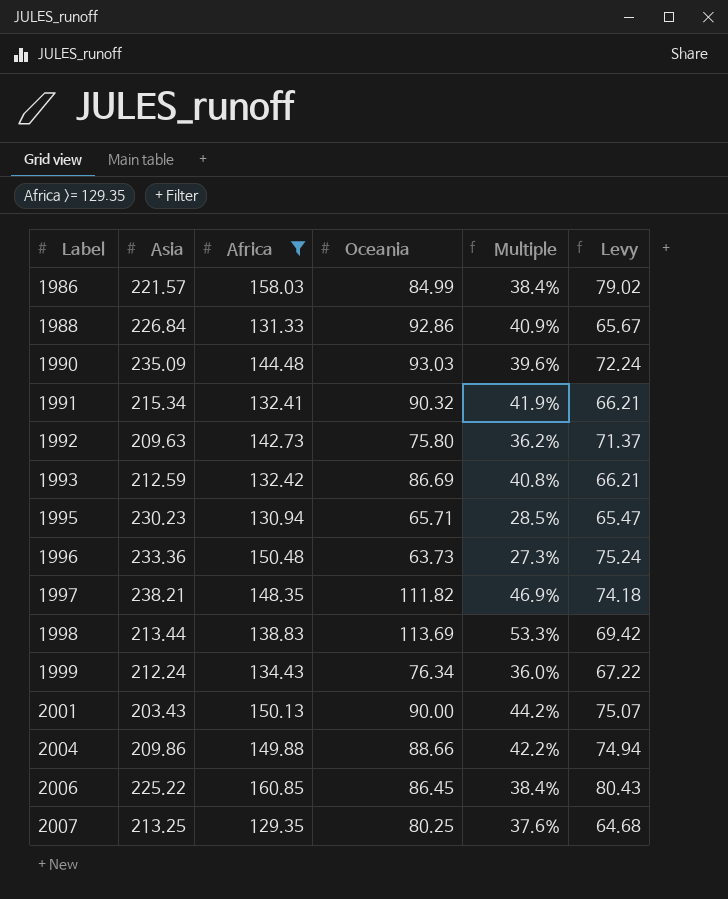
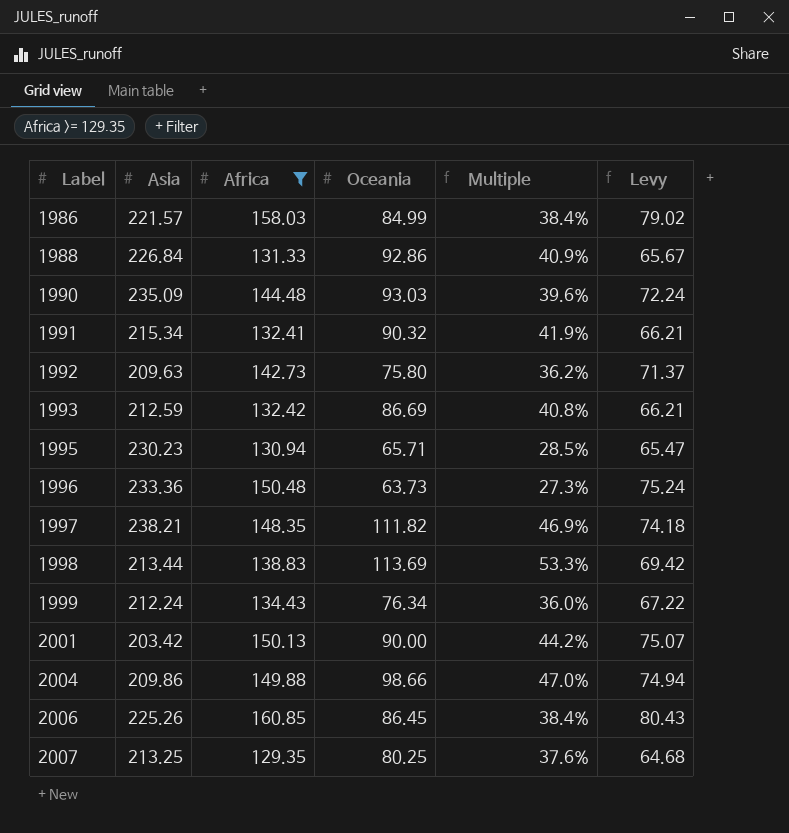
2001 | Asia: 203.43 -> 203.42
2004 | Oceania: 88.66 -> 98.66
2004 | Multiple: 42.2% -> 47.0%
2006 | Asia: 225.22 -> 225.26

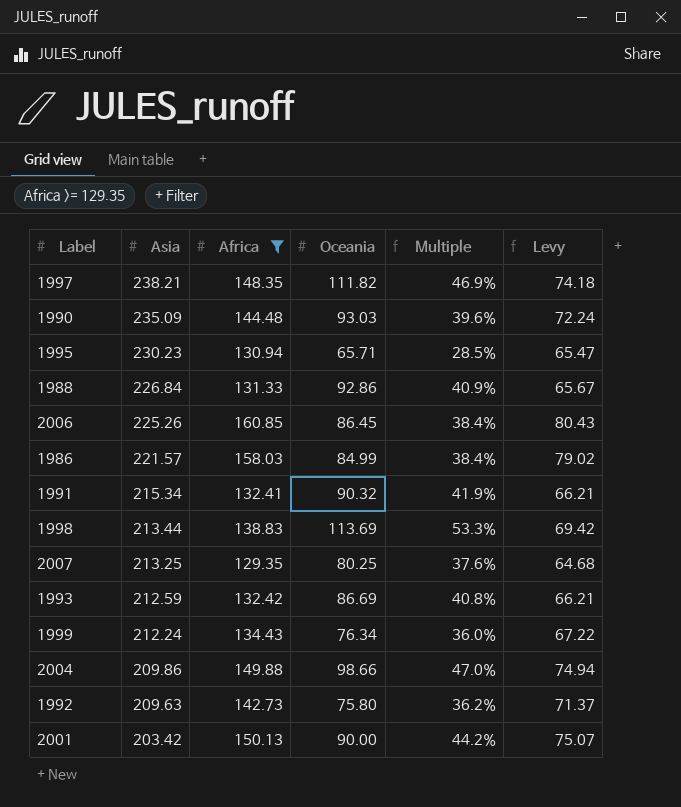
row order: Label ascending -> Asia descending
row 1996: 233.36 | 150.48 | 63.73 | 27.3% | 75.24 -> none

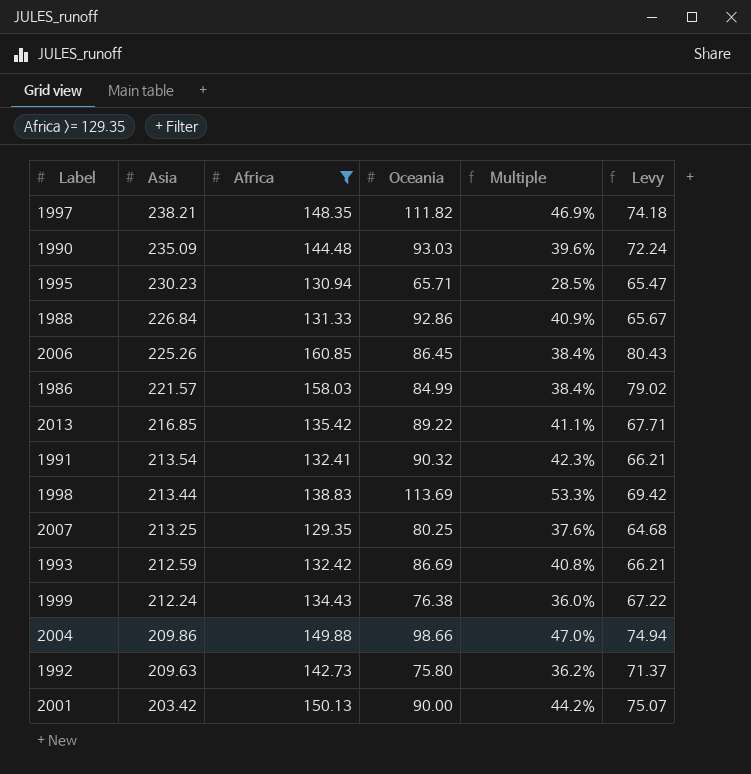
row 2013: none -> 216.85 | 135.42 | 89.22 | 41.1% | 67.71
1991 | Asia: 215.34 -> 213.54
1991 | Multiple: 41.9% -> 42.3%
1999 | Oceania: 76.34 -> 76.38

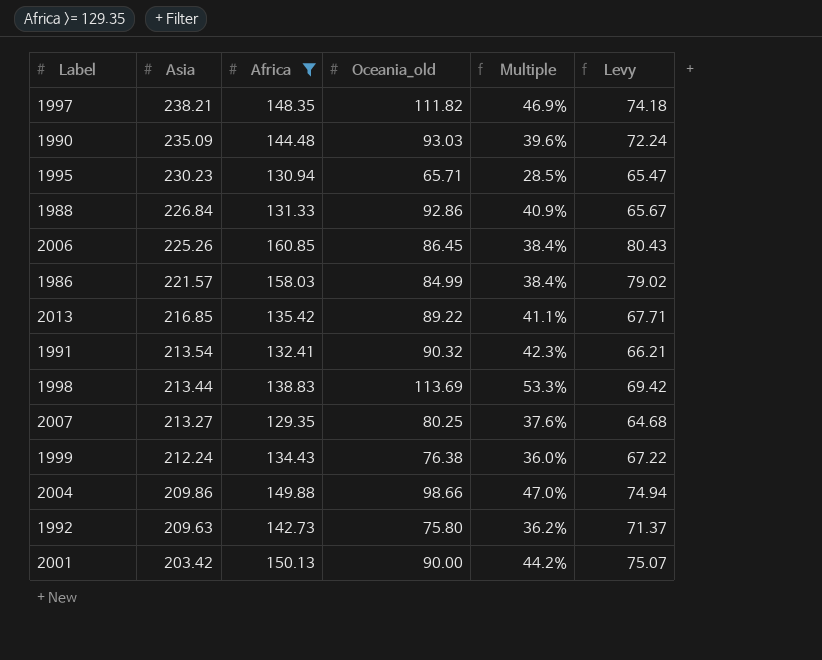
column name: Oceania -> Oceania_old
row 1993: 212.59 | 132.42 | 86.69 | 40.8% | 66.21 -> none
2007 | Asia: 213.25 -> 213.27

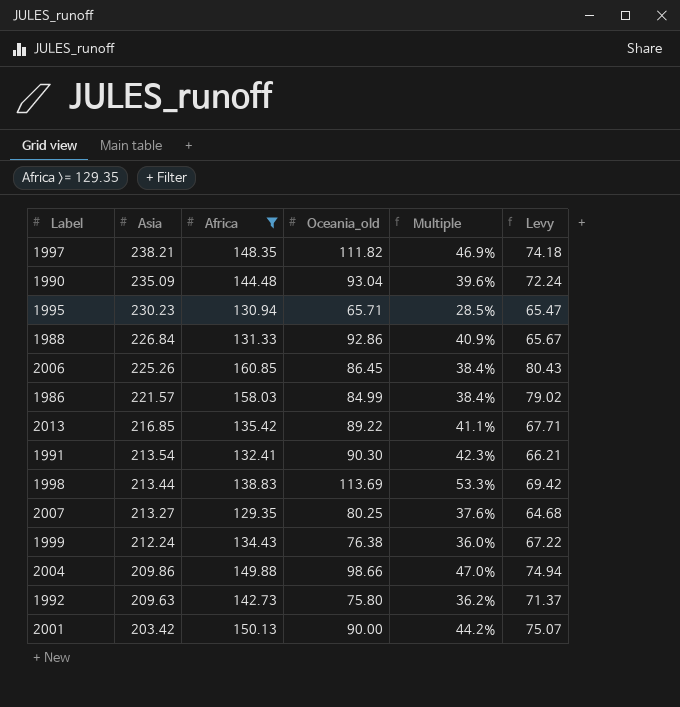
1990 | Oceania_old: 93.03 -> 93.04
1991 | Oceania_old: 90.32 -> 90.30

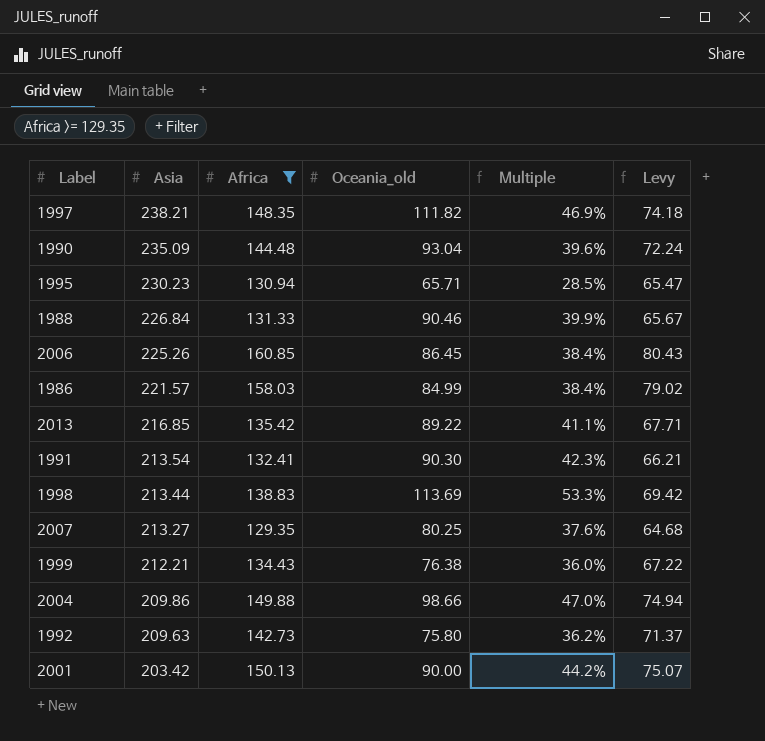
1988 | Oceania_old: 92.86 -> 90.46
1988 | Multiple: 40.9% -> 39.9%
1999 | Asia: 212.24 -> 212.21

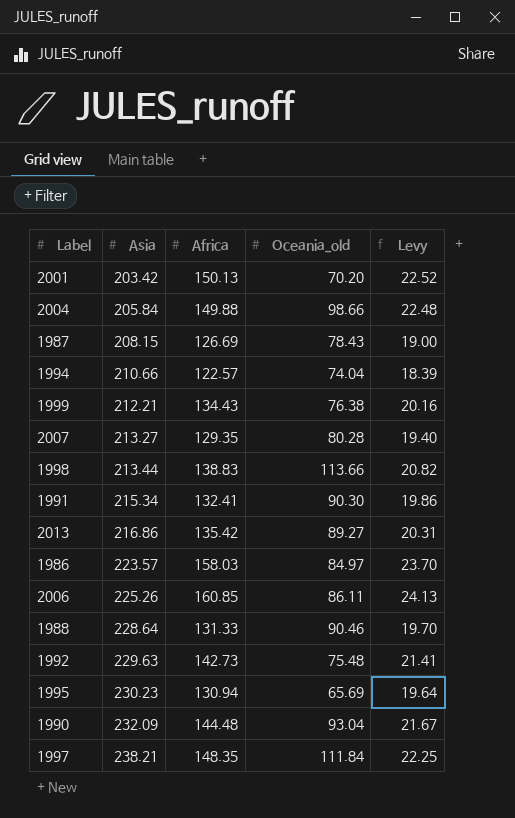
filter: Africa >= 129.35 -> none
row order: Asia descending -> Asia ascending
column Multiple | formula: [Oceania_old] / [Asia] -> none
column Levy | formula: [Africa] * 0.5 -> [Africa] * 0.15
2001 | Oceania_old: 90.00 -> 70.20
2004 | Asia: 209.86 -> 205.84
2007 | Oceania_old: 80.25 -> 80.28
1998 | Oceania_old: 113.69 -> 113.66
1991 | Asia: 213.54 -> 215.34
2013 | Asia: 216.85 -> 216.86
2013 | Oceania_old: 89.22 -> 89.27
1986 | Asia: 221.57 -> 223.57
1986 | Oceania_old: 84.99 -> 84.97
2006 | Oceania_old: 86.45 -> 86.11
1988 | Asia: 226.84 -> 228.64
1992 | Asia: 209.63 -> 229.63
1992 | Oceania_old: 75.80 -> 75.48
1995 | Oceania_old: 65.71 -> 65.69
1990 | Asia: 235.09 -> 232.09
1997 | Oceania_old: 111.82 -> 111.84

